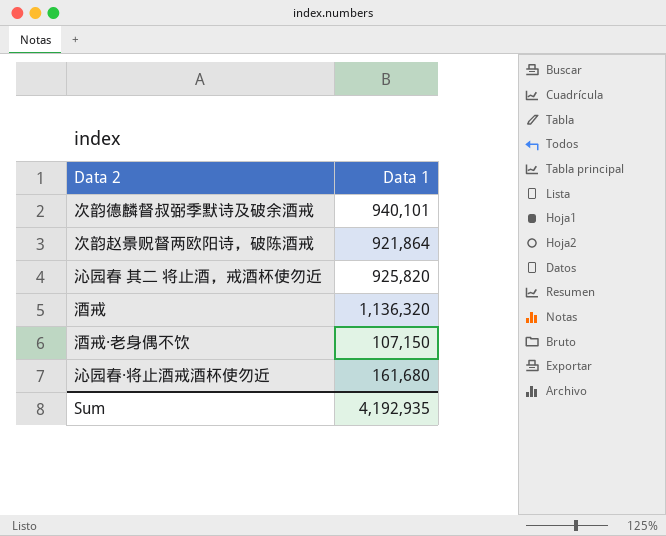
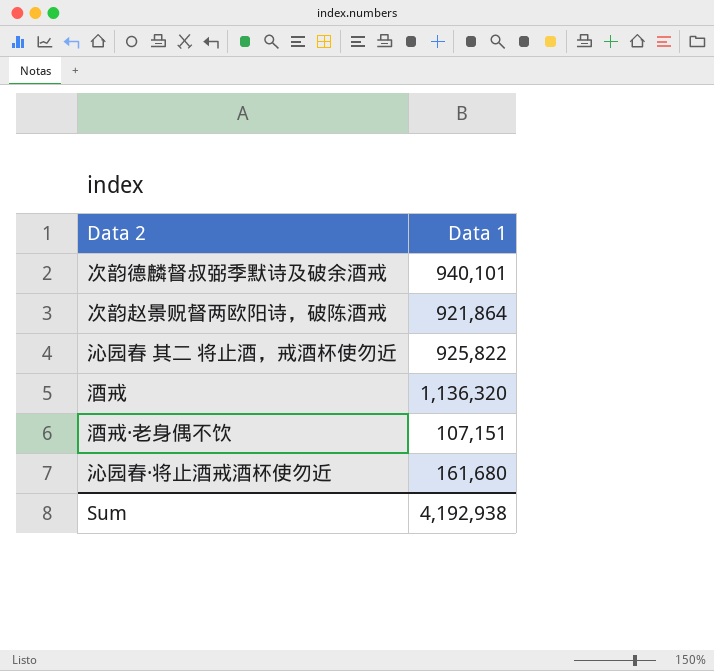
沁园春 其二 将止酒，戒酒杯使勿近 | Data 1: 925,820 -> 925,822
酒戒·老身偶不饮 | Data 1: 107,150 -> 107,151
Sum | Data 1: 4,192,935 -> 4,192,938

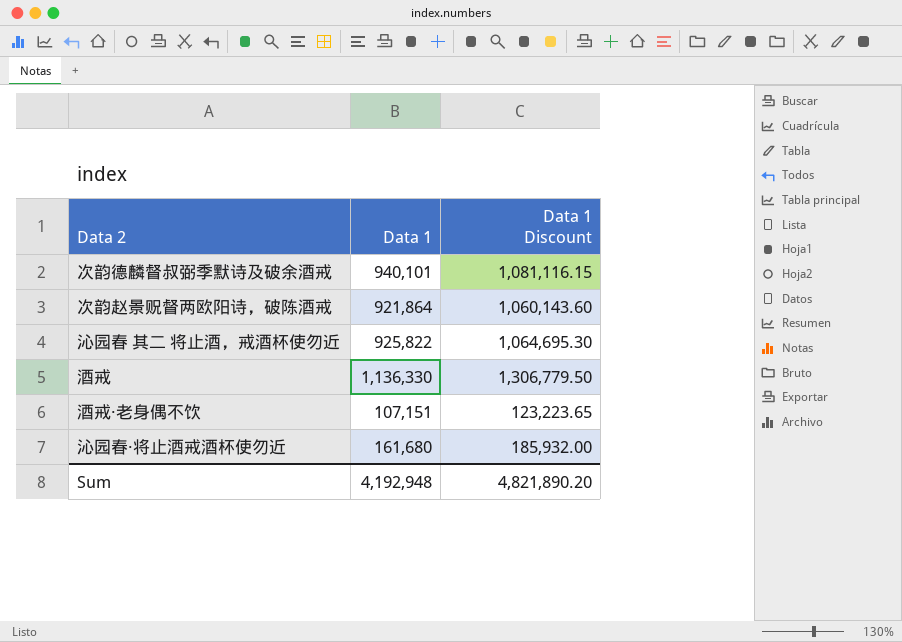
column Data 1 Discount | formula: none -> [Data 1] * 1.15
酒戒 | Data 1: 1,136,320 -> 1,136,330
Sum | Data 1: 4,192,938 -> 4,192,948

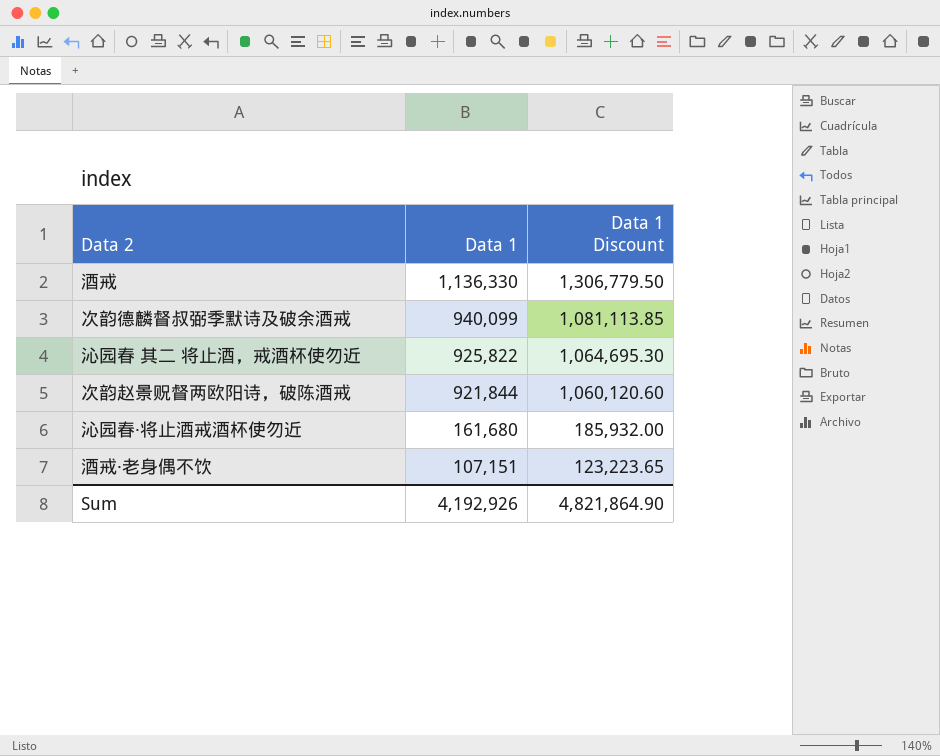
row order: none -> Data 1 descending
次韵德麟督叔弼季默诗及破余酒戒 | Data 1: 940,101 -> 940,099
次韵德麟督叔弼季默诗及破余酒戒 | Data 1 Discount: 1,081,116.15 -> 1,081,113.85
次韵赵景贶督两欧阳诗，破陈酒戒 | Data 1: 921,864 -> 921,844
次韵赵景贶督两欧阳诗，破陈酒戒 | Data 1 Discount: 1,060,143.60 -> 1,060,120.60
Sum | Data 1: 4,192,948 -> 4,192,926
Sum | Data 1 Discount: 4,821,890.20 -> 4,821,864.90

